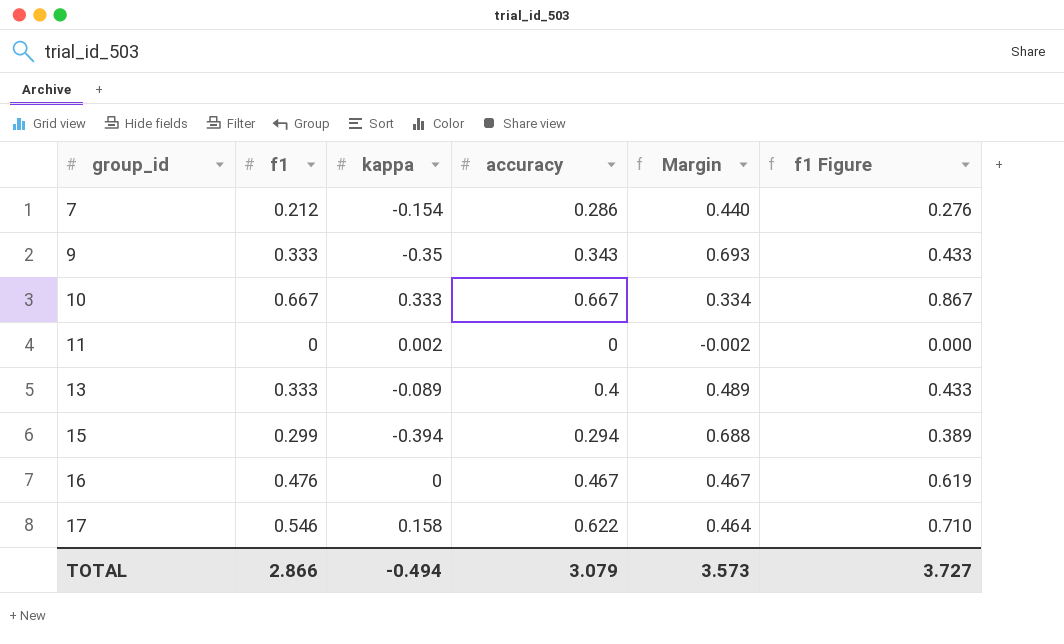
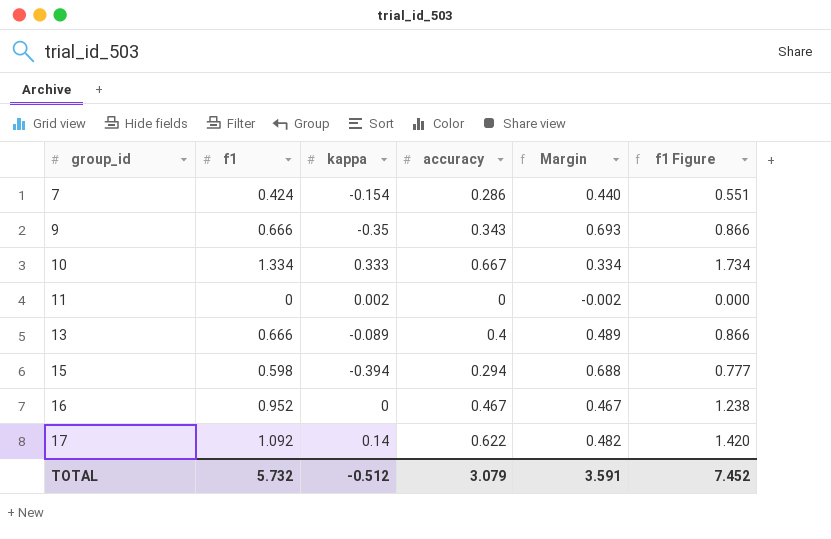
7 | f1: 0.212 -> 0.424
7 | f1 Figure: 0.276 -> 0.551
9 | f1: 0.333 -> 0.666
9 | f1 Figure: 0.433 -> 0.866
10 | f1: 0.667 -> 1.334
10 | f1 Figure: 0.867 -> 1.734
13 | f1: 0.333 -> 0.666
13 | f1 Figure: 0.433 -> 0.866
15 | f1: 0.299 -> 0.598
15 | f1 Figure: 0.389 -> 0.777
16 | f1: 0.476 -> 0.952
16 | f1 Figure: 0.619 -> 1.238
17 | f1: 0.546 -> 1.092
17 | kappa: 0.158 -> 0.14
17 | Margin: 0.464 -> 0.482
17 | f1 Figure: 0.710 -> 1.420
TOTAL | f1: 2.866 -> 5.732
TOTAL | kappa: -0.494 -> -0.512
TOTAL | Margin: 3.573 -> 3.591
TOTAL | f1 Figure: 3.727 -> 7.452

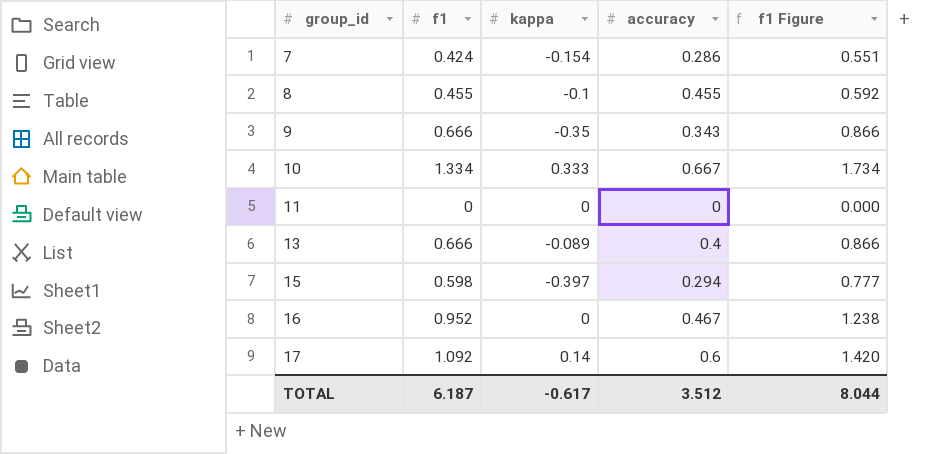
column Margin | formula: [accuracy] - [kappa] -> none
row 8: none -> 0.455 | -0.1 | 0.455 | 0.592
11 | kappa: 0.002 -> 0
15 | kappa: -0.394 -> -0.397
17 | accuracy: 0.622 -> 0.6
TOTAL | f1: 5.732 -> 6.187
TOTAL | kappa: -0.512 -> -0.617
TOTAL | accuracy: 3.079 -> 3.512
TOTAL | f1 Figure: 7.452 -> 8.044

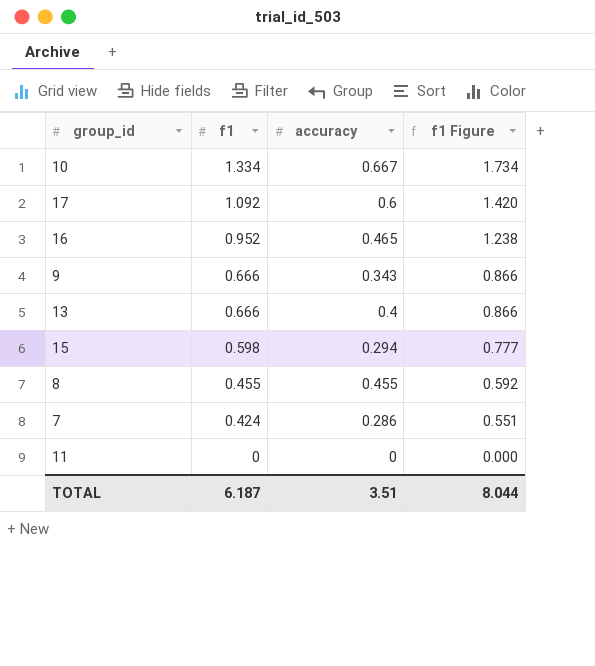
row order: group_id ascending -> f1 descending
column kappa | position: 3 -> none
16 | accuracy: 0.467 -> 0.465
TOTAL | accuracy: 3.512 -> 3.51

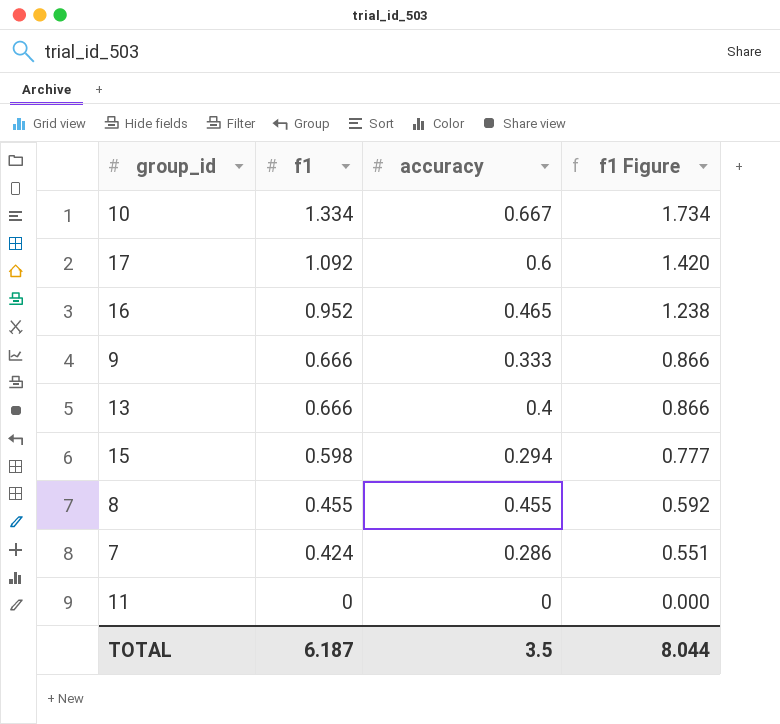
9 | accuracy: 0.343 -> 0.333
TOTAL | accuracy: 3.51 -> 3.5

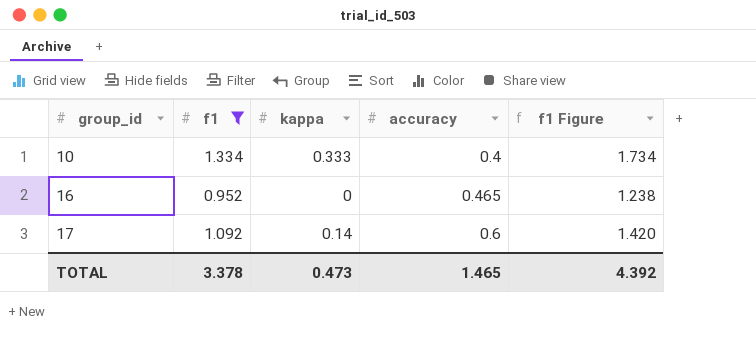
filter: none -> f1 >= 0.952
row order: f1 descending -> group_id ascending
column kappa | position: none -> 3
10 | accuracy: 0.667 -> 0.4
TOTAL | f1: 6.187 -> 3.378
TOTAL | accuracy: 3.5 -> 1.465
TOTAL | f1 Figure: 8.044 -> 4.392

